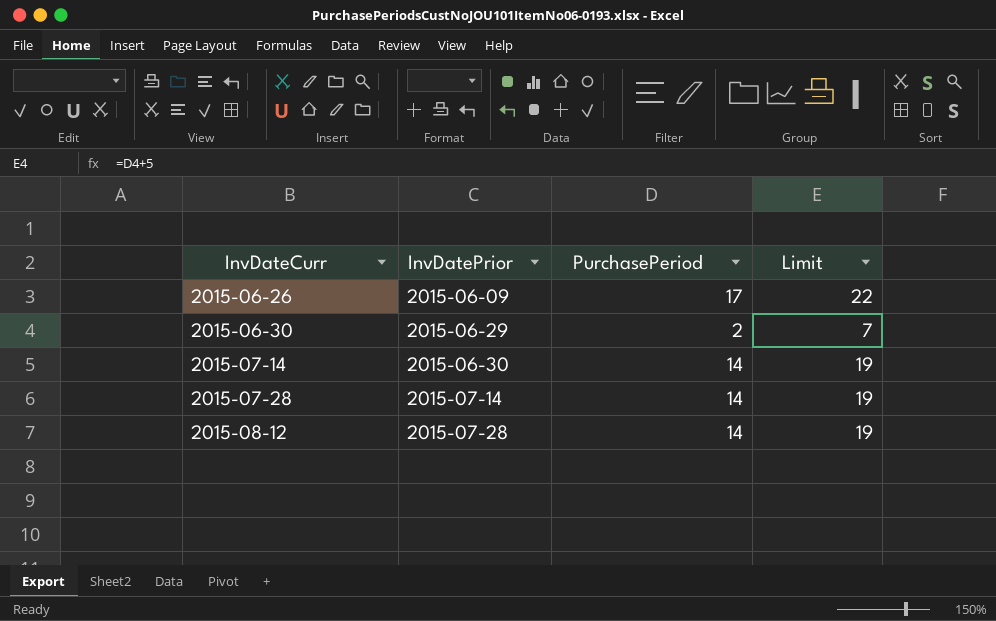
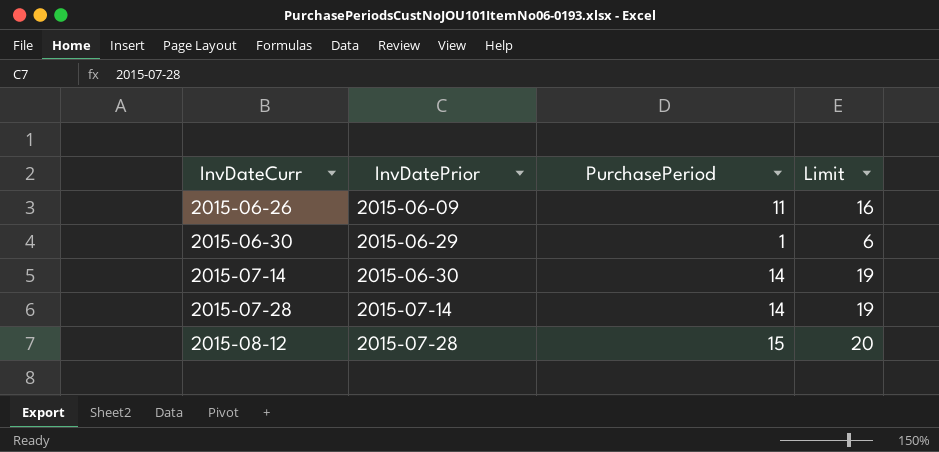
2015-06-26 | PurchasePeriod: 17 -> 11
2015-06-26 | Limit: 22 -> 16
2015-06-30 | PurchasePeriod: 2 -> 1
2015-06-30 | Limit: 7 -> 6
2015-08-12 | PurchasePeriod: 14 -> 15
2015-08-12 | Limit: 19 -> 20

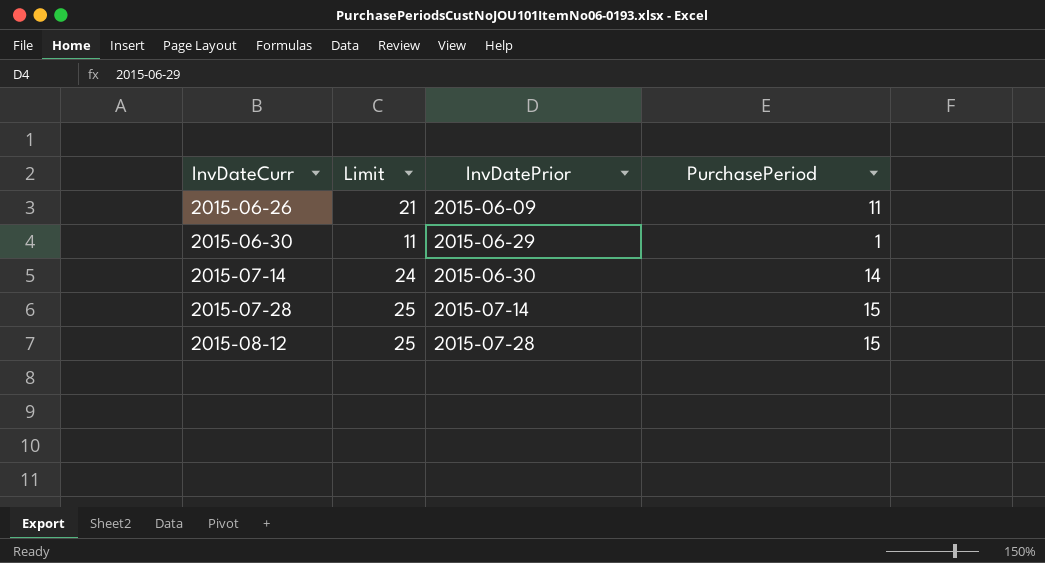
column Limit | formula: [PurchasePeriod] + 5 -> [PurchasePeriod] + 10
column Limit | position: 4 -> 2
2015-07-28 | PurchasePeriod: 14 -> 15

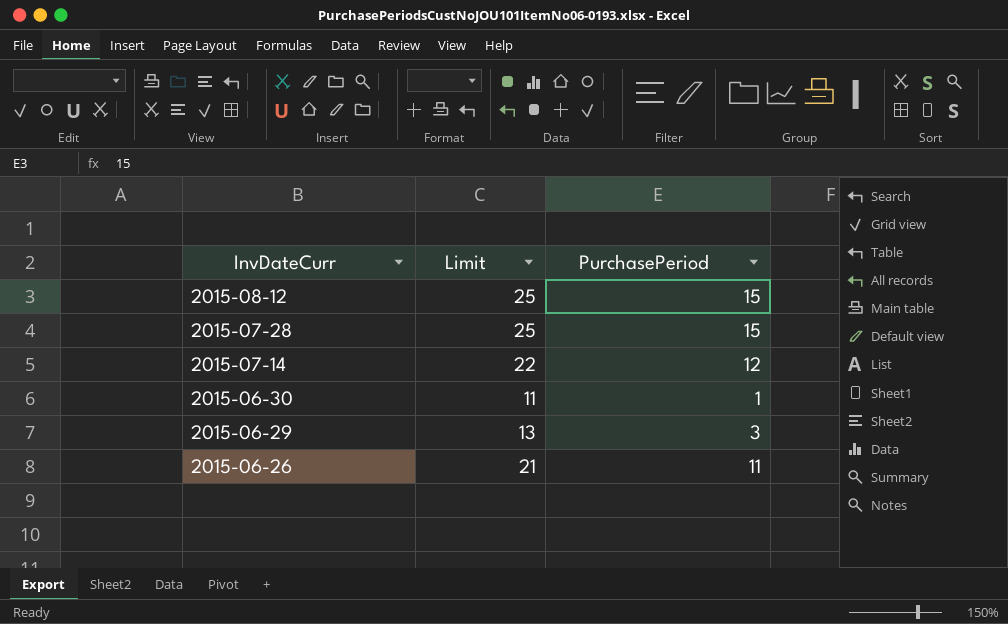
row order: InvDateCurr ascending -> InvDateCurr descending
column InvDatePrior | position: 3 -> none
2015-07-14 | Limit: 24 -> 22
2015-07-14 | PurchasePeriod: 14 -> 12
row 2015-06-29: none -> 13 | 3

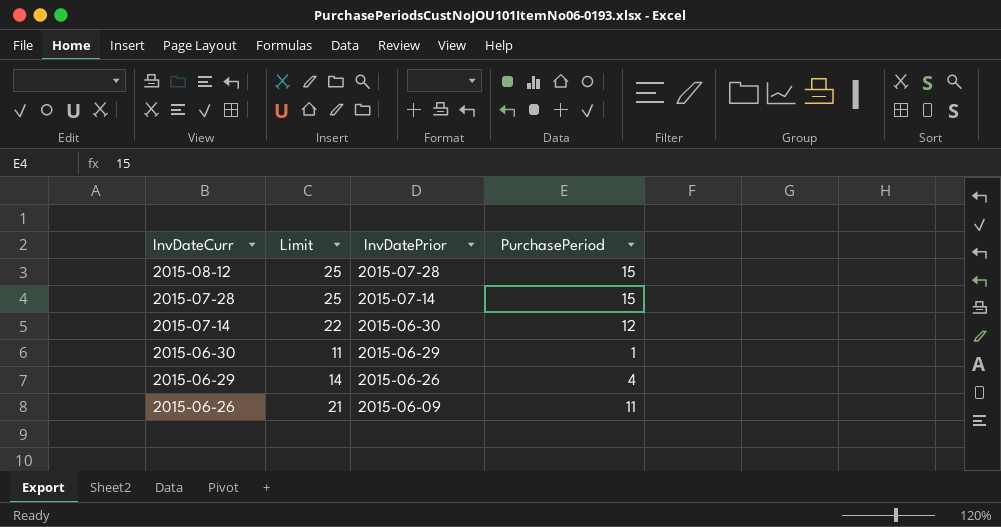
column InvDatePrior | position: none -> 3
2015-06-29 | Limit: 13 -> 14
2015-06-29 | PurchasePeriod: 3 -> 4

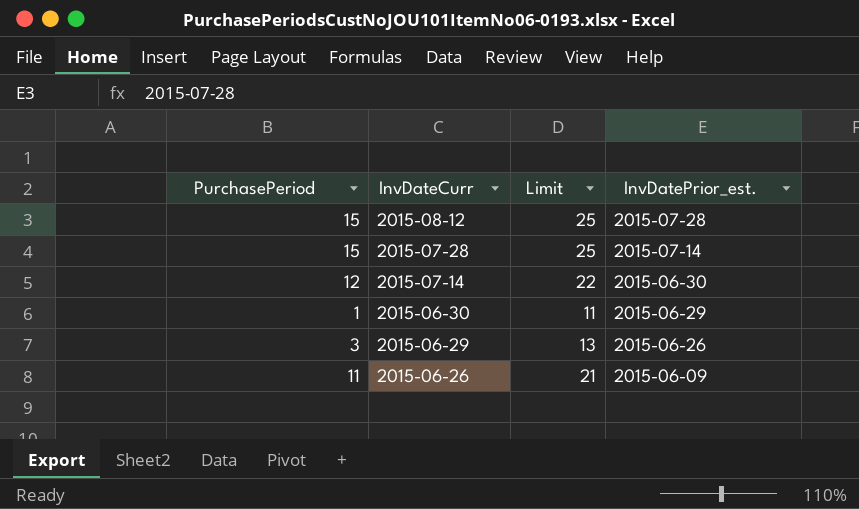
column PurchasePeriod | position: 4 -> 1
column name: InvDatePrior -> InvDatePrior_est.
2015-06-29 | PurchasePeriod: 4 -> 3
2015-06-29 | Limit: 14 -> 13

